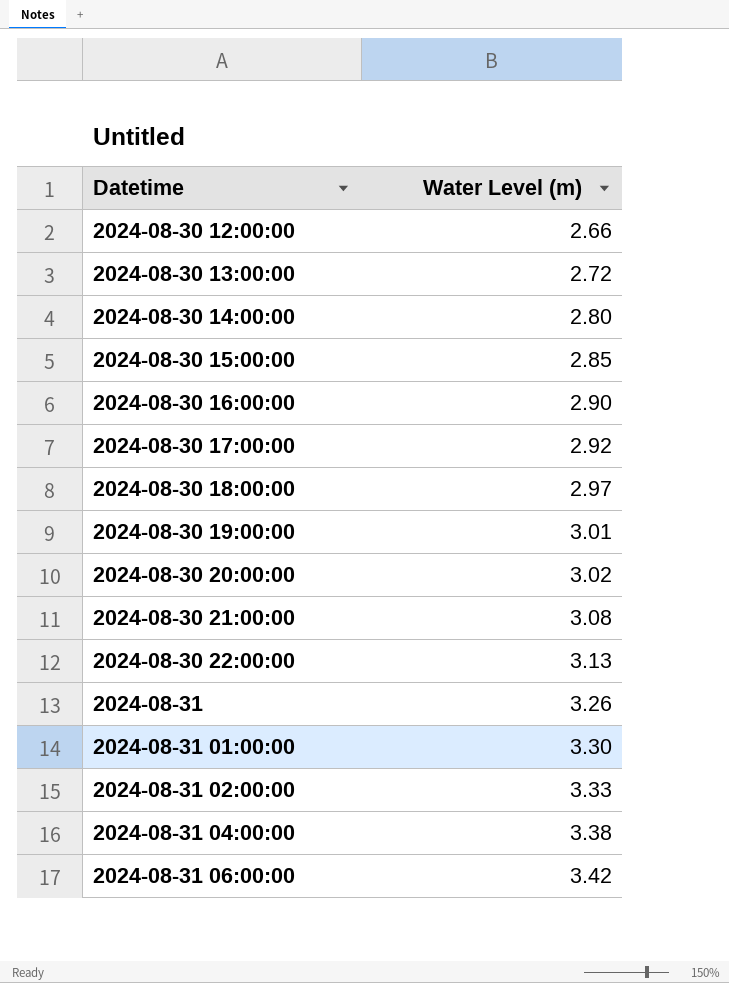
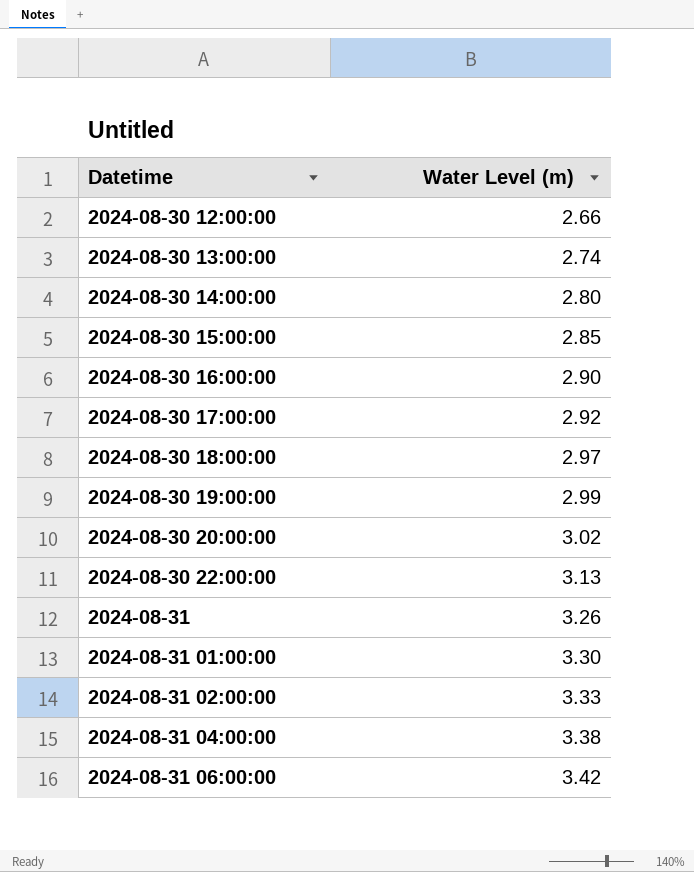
row 2024-08-30 21:00:00: 3.08 -> none
2024-08-30 13:00:00 | Water Level (m): 2.72 -> 2.74
2024-08-30 19:00:00 | Water Level (m): 3.01 -> 2.99

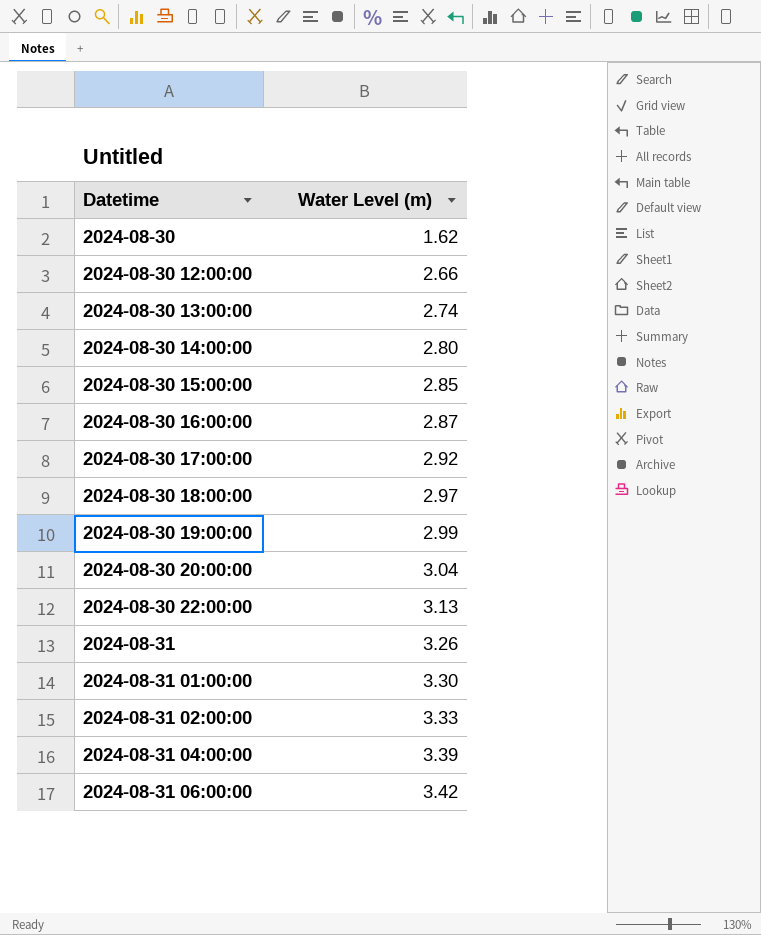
row 2024-08-30: none -> 1.62
2024-08-30 16:00:00 | Water Level (m): 2.90 -> 2.87
2024-08-30 20:00:00 | Water Level (m): 3.02 -> 3.04
2024-08-31 04:00:00 | Water Level (m): 3.38 -> 3.39

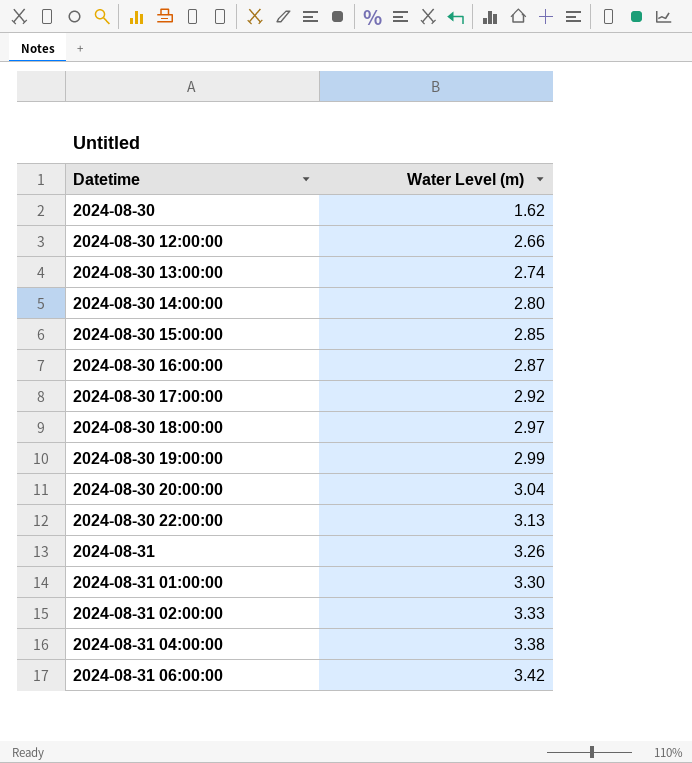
2024-08-31 04:00:00 | Water Level (m): 3.39 -> 3.38

